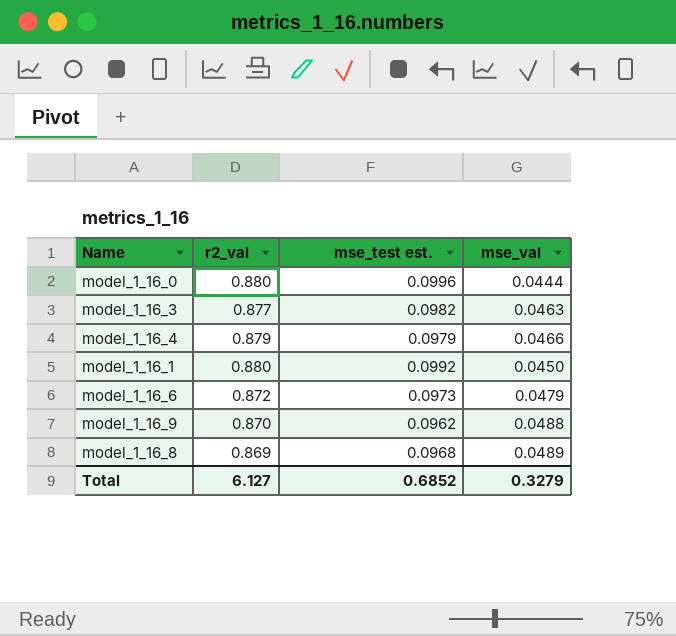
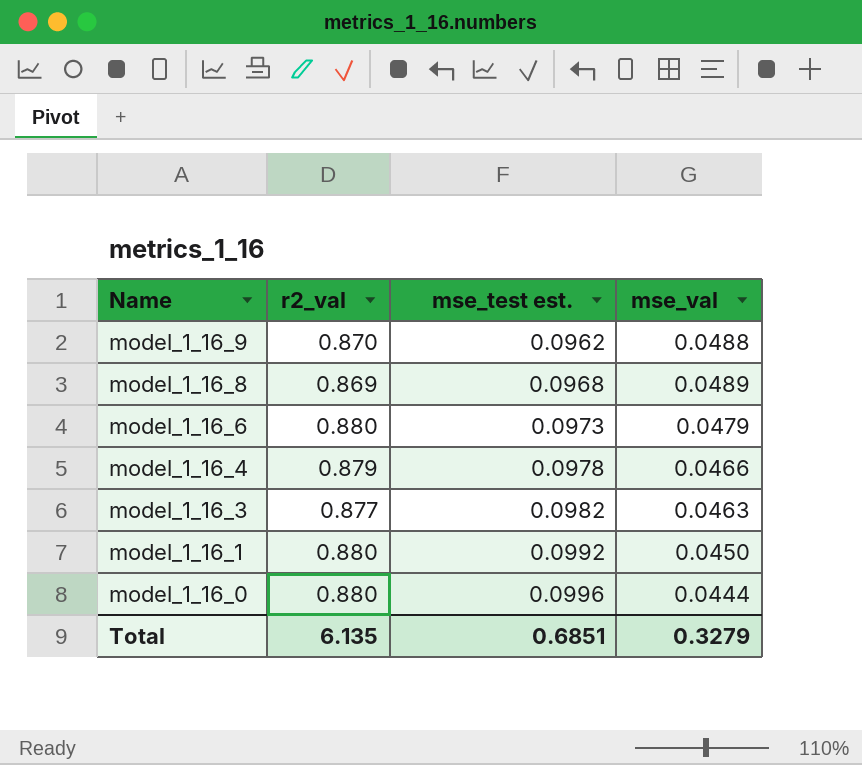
row order: none -> Name descending
model_1_16_6 | r2_val: 0.872 -> 0.880
model_1_16_4 | mse_test est.: 0.0979 -> 0.0978
Total | r2_val: 6.127 -> 6.135
Total | mse_test est.: 0.6852 -> 0.6851

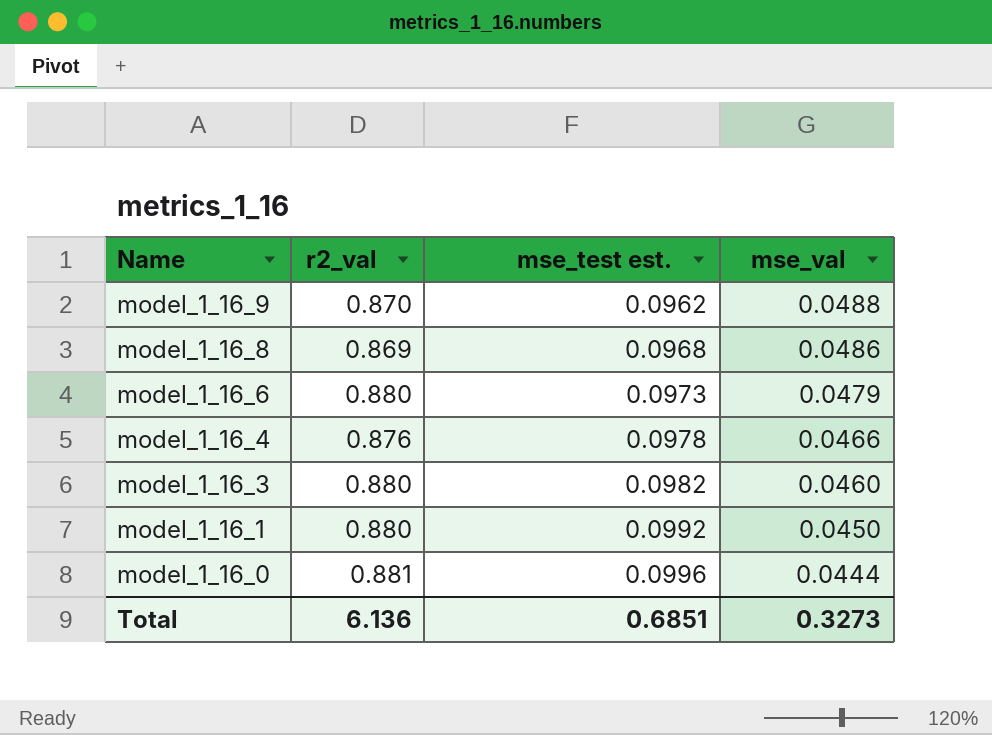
model_1_16_8 | mse_val: 0.0489 -> 0.0486
model_1_16_4 | r2_val: 0.879 -> 0.876
model_1_16_3 | r2_val: 0.877 -> 0.880
model_1_16_3 | mse_val: 0.0463 -> 0.0460
model_1_16_0 | r2_val: 0.880 -> 0.881
Total | r2_val: 6.135 -> 6.136
Total | mse_val: 0.3279 -> 0.3273

